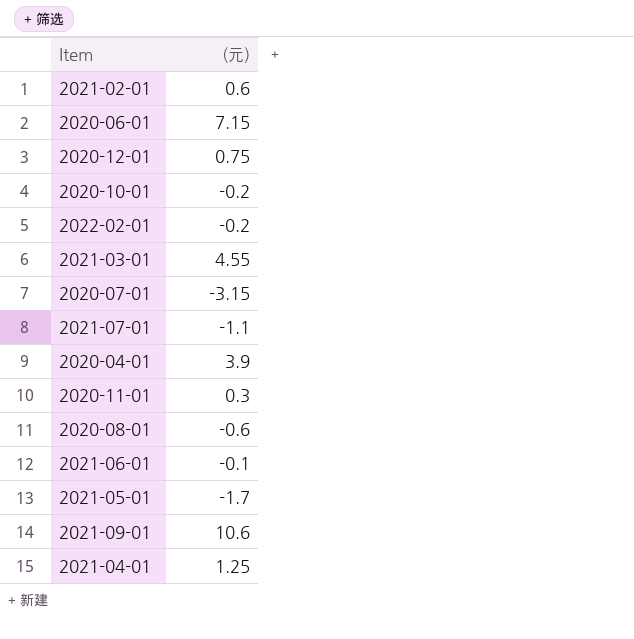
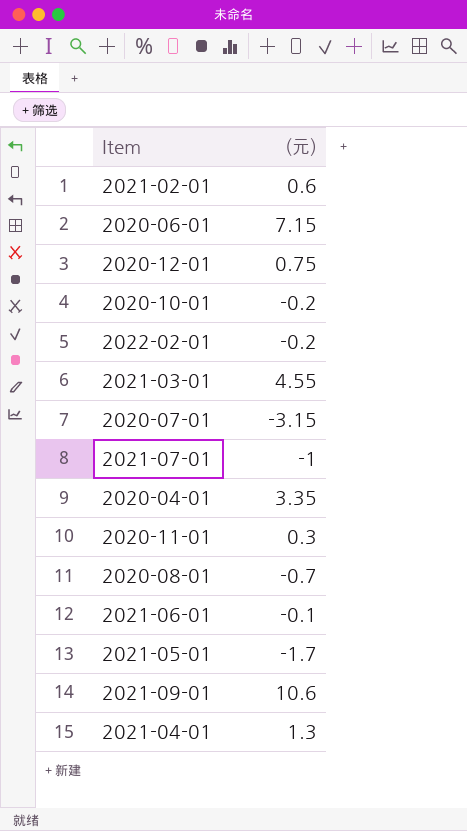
2021-07-01 | (元): -1.1 -> -1
2020-04-01 | (元): 3.9 -> 3.35
2020-08-01 | (元): -0.6 -> -0.7
2021-04-01 | (元): 1.25 -> 1.3

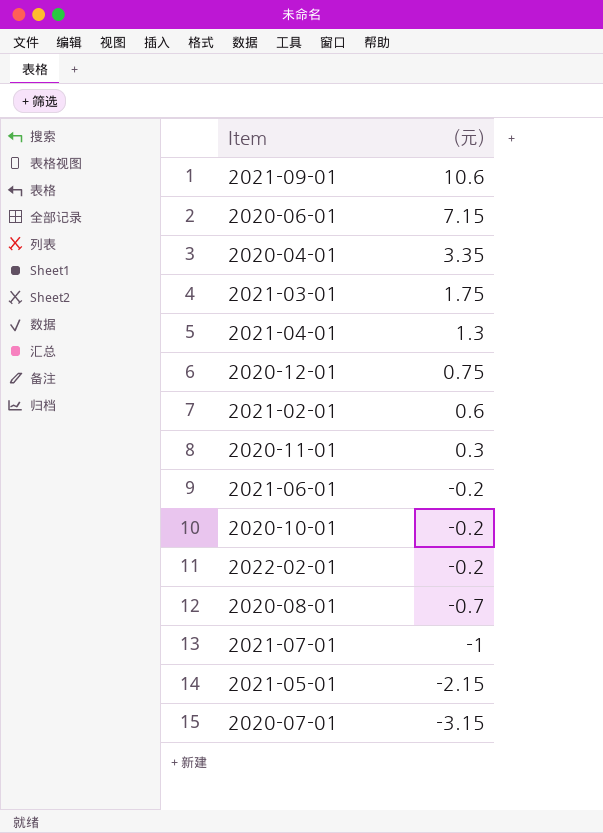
row order: none -> (元) descending
2021-03-01 | (元): 4.55 -> 1.75
2021-06-01 | (元): -0.1 -> -0.2
2021-05-01 | (元): -1.7 -> -2.15

